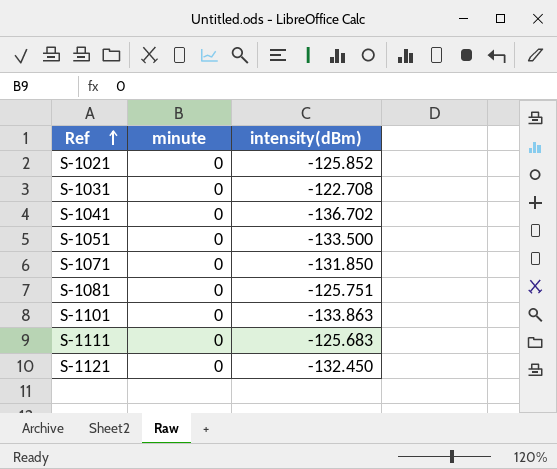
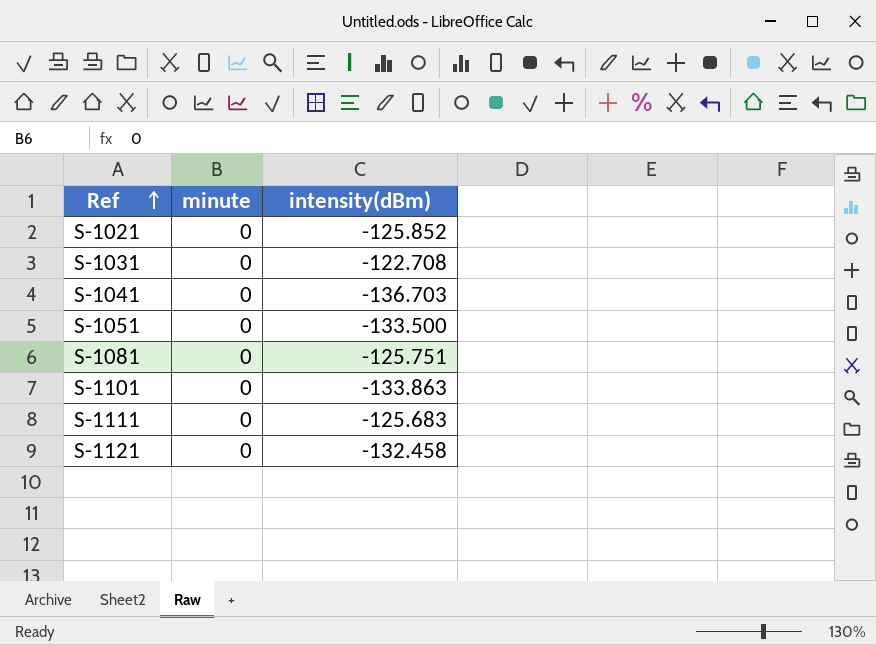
row S-1071: 0 | -131.850 -> none
S-1041 | intensity(dBm): -136.702 -> -136.703
S-1121 | intensity(dBm): -132.450 -> -132.458

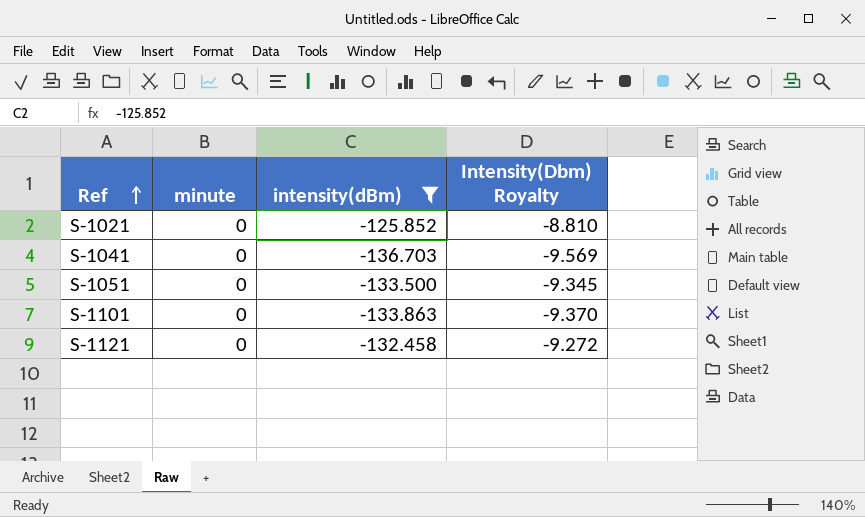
filter: none -> intensity(dBm) <= -125.852
column Intensity(Dbm) Royalty | formula: none -> [intensity(dBm)] * 0.07

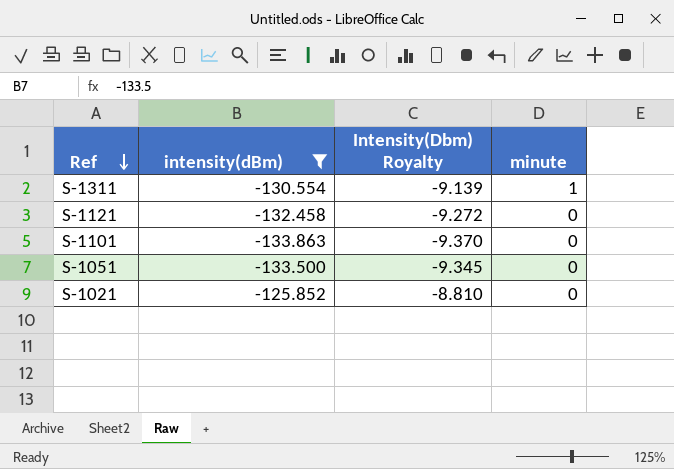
row order: Ref ascending -> Ref descending
column minute | position: 2 -> 4
row S-1041: 0 | -136.703 | -9.569 -> none
row S-1311: none -> -130.554 | -9.139 | 1

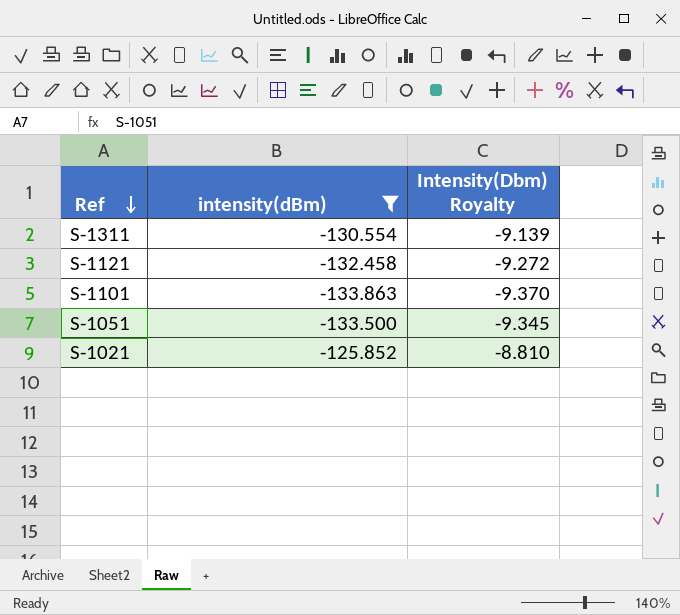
column minute | position: 4 -> none

